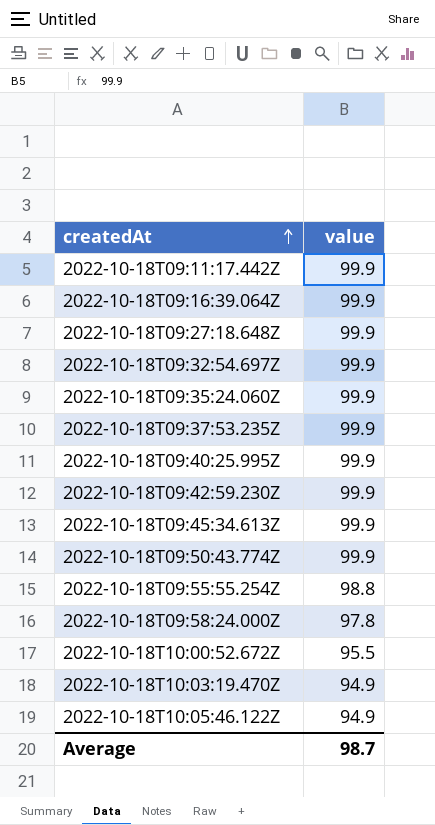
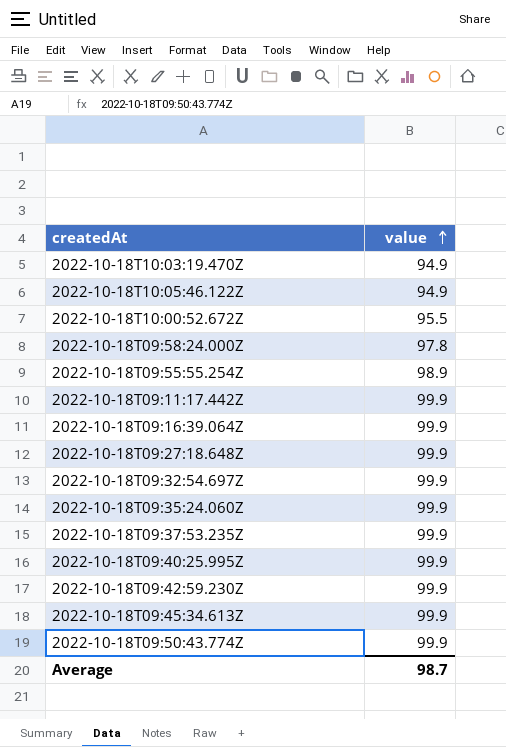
row order: createdAt ascending -> value ascending
2022-10-18T09:55:55.254Z | value: 98.8 -> 98.9

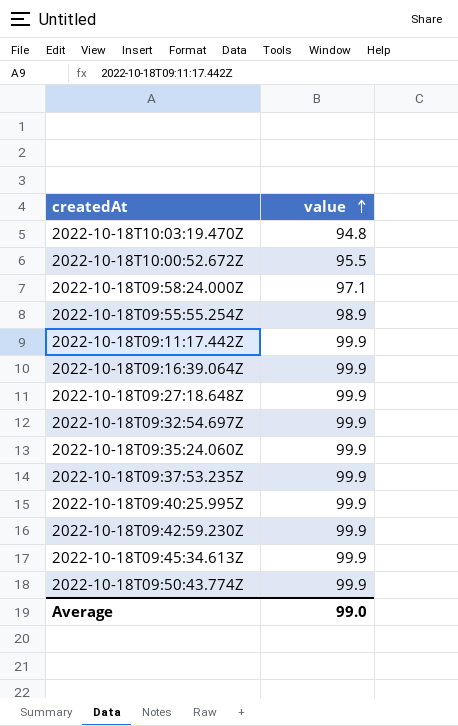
row 2022-10-18T10:05:46.122Z: 94.9 -> none
2022-10-18T10:03:19.470Z | value: 94.9 -> 94.8
2022-10-18T09:58:24.000Z | value: 97.8 -> 97.1
Average | value: 98.7 -> 99.0

